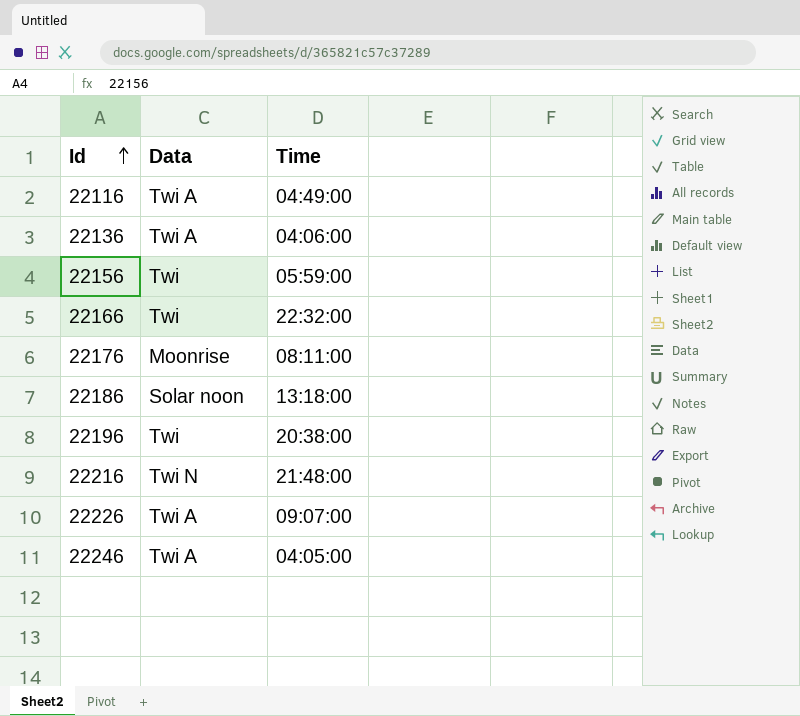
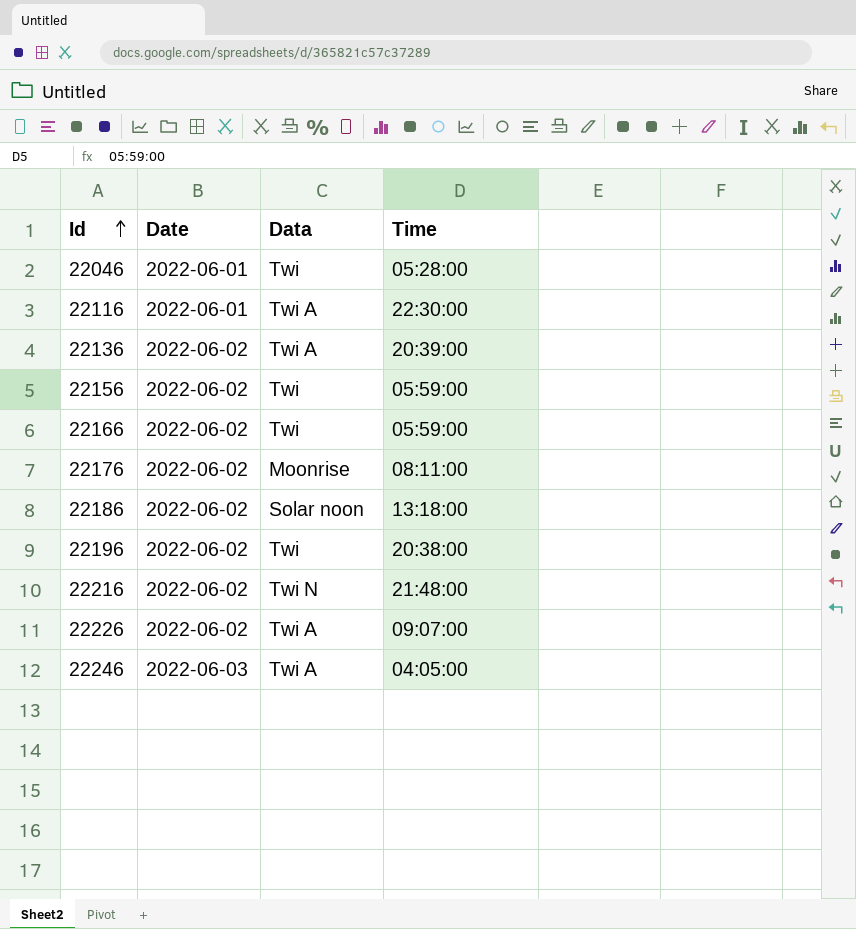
column Date | position: none -> 2
row 22046: none -> 2022-06-01 | Twi | 05:28:00
22116 | Time: 04:49:00 -> 22:30:00
22136 | Time: 04:06:00 -> 20:39:00
22166 | Time: 22:32:00 -> 05:59:00

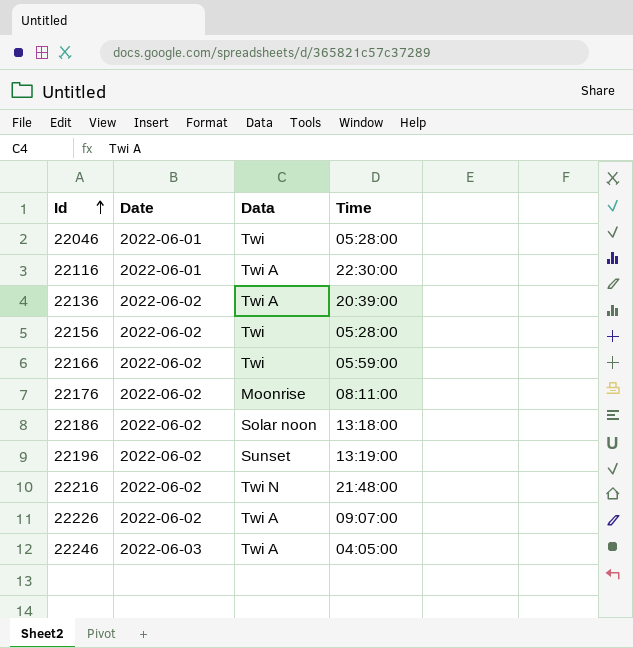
22156 | Time: 05:59:00 -> 05:28:00
22196 | Data: Twi -> Sunset
22196 | Time: 20:38:00 -> 13:19:00

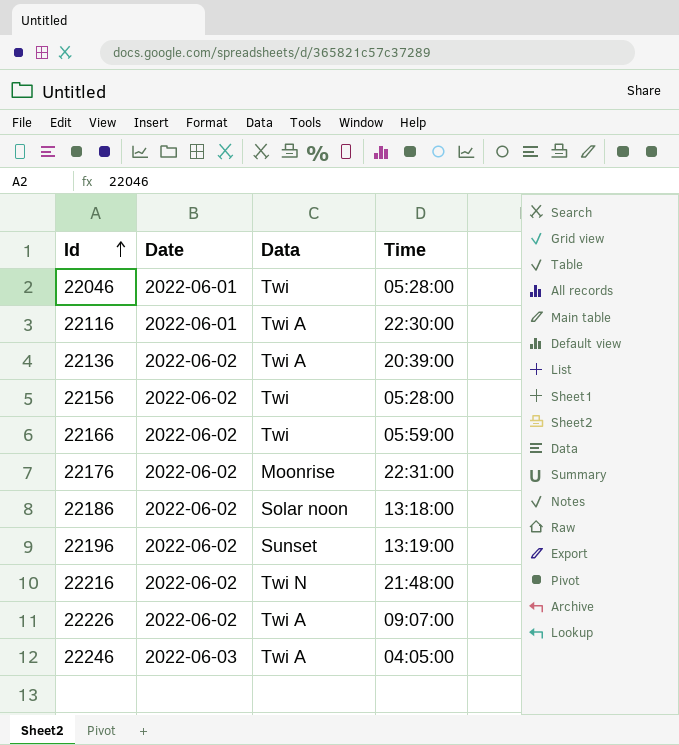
22176 | Time: 08:11:00 -> 22:31:00

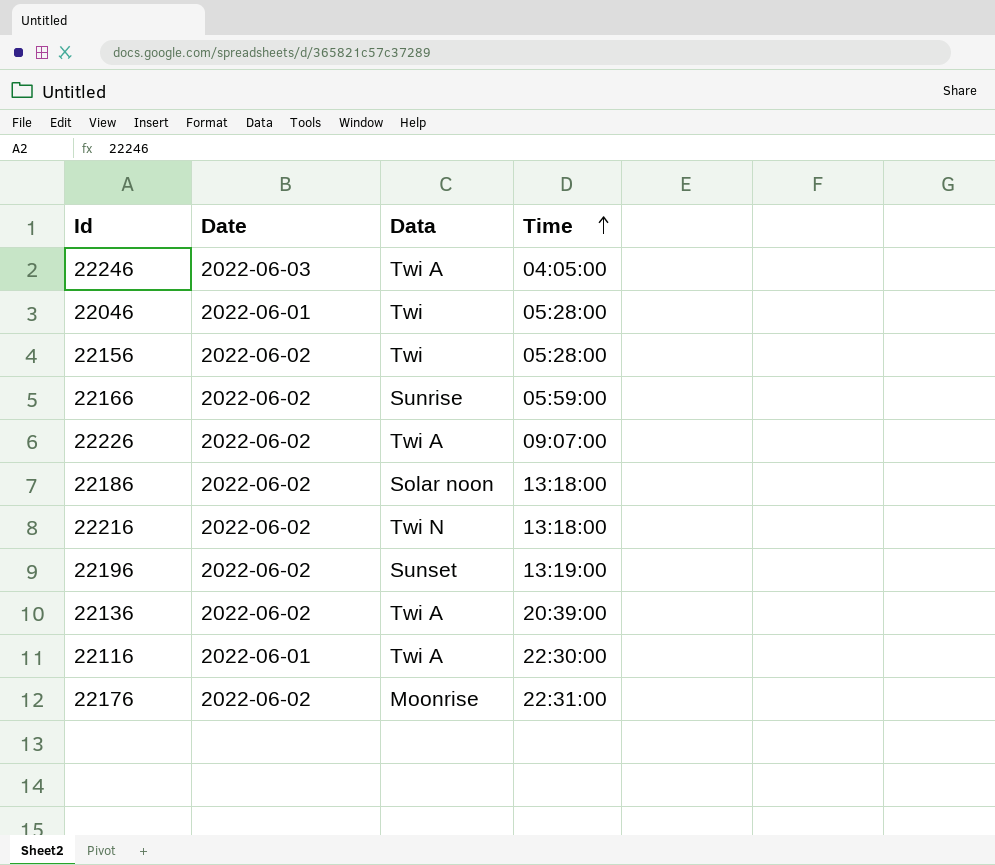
row order: Id ascending -> Time ascending
22166 | Data: Twi -> Sunrise
22216 | Time: 21:48:00 -> 13:18:00

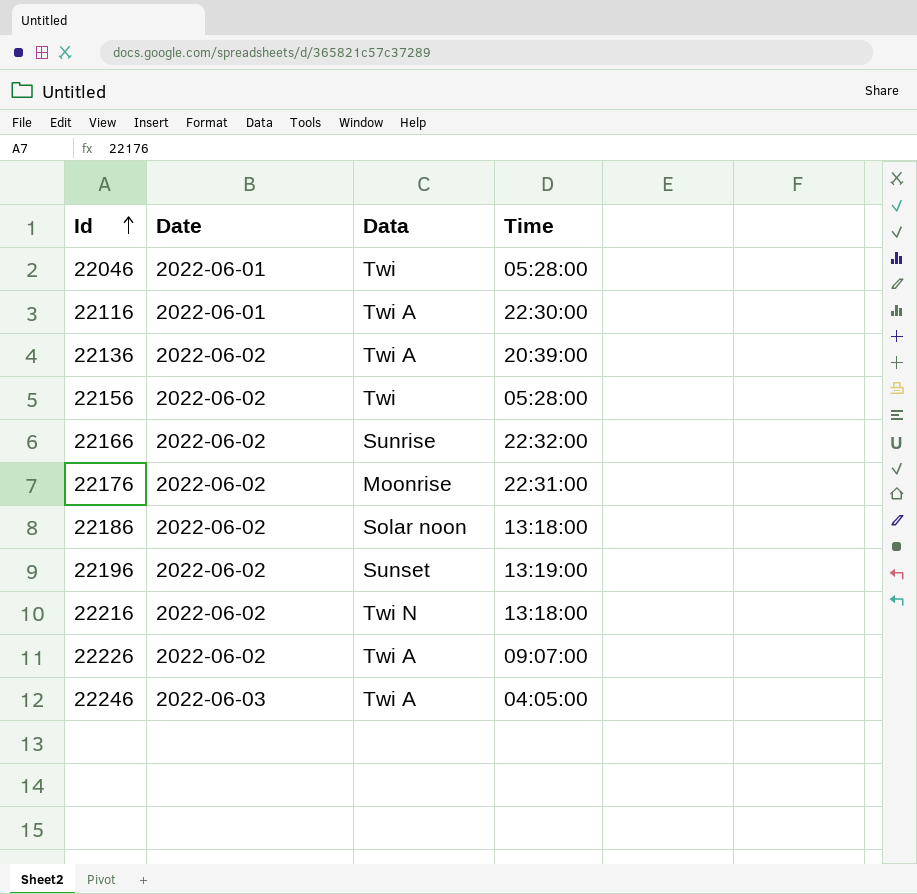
row order: Time ascending -> Id ascending
22166 | Time: 05:59:00 -> 22:32:00

